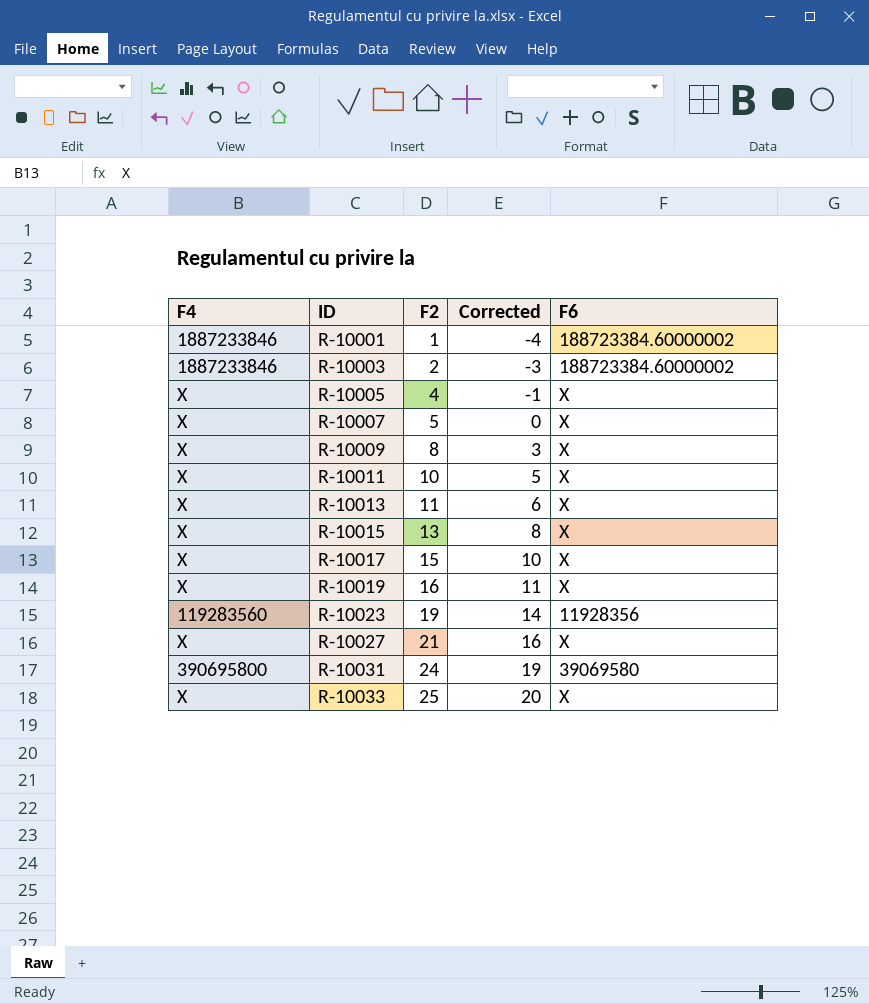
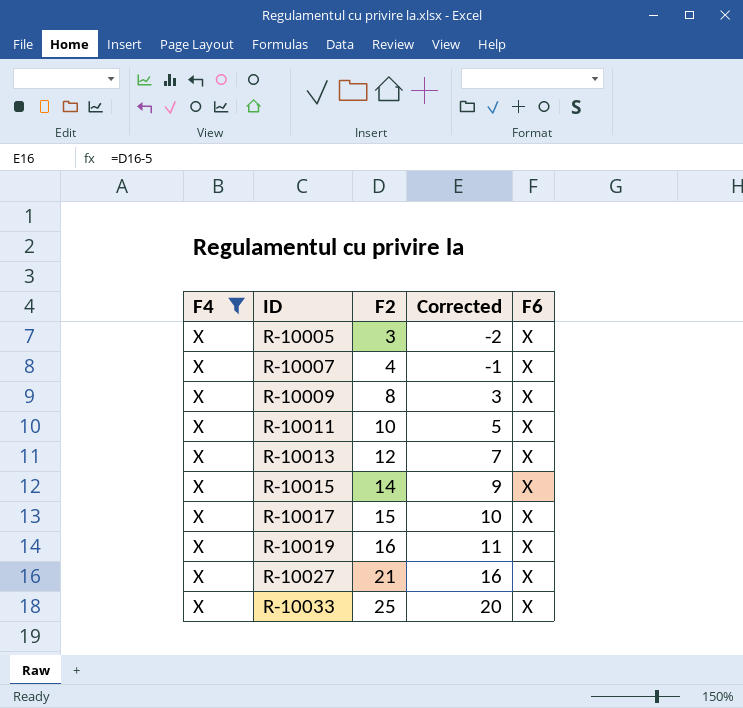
filter: none -> F4 = X
R-10005 | F2: 4 -> 3
R-10005 | Corrected: -1 -> -2
R-10007 | F2: 5 -> 4
R-10007 | Corrected: 0 -> -1
R-10013 | F2: 11 -> 12
R-10013 | Corrected: 6 -> 7
R-10015 | F2: 13 -> 14
R-10015 | Corrected: 8 -> 9

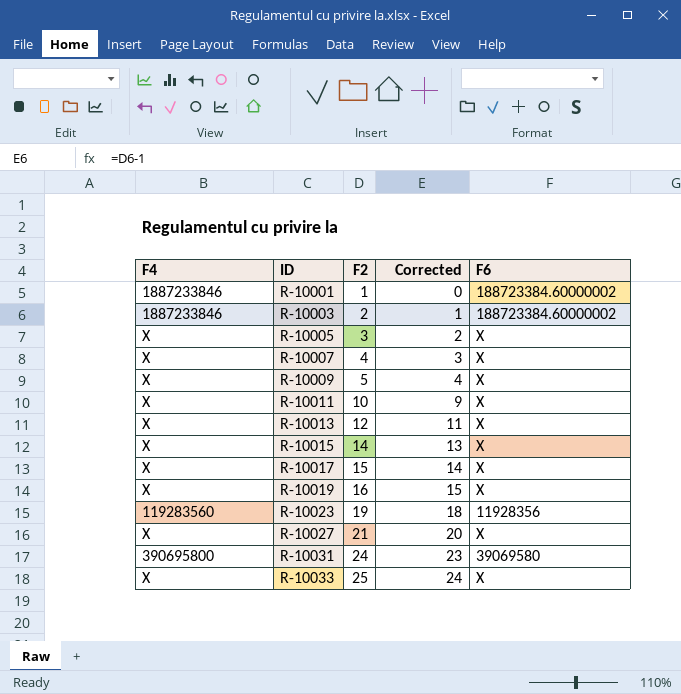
filter: F4 = X -> none
column Corrected | formula: [F2] - 5 -> [F2] - 1
R-10009 | F2: 8 -> 5

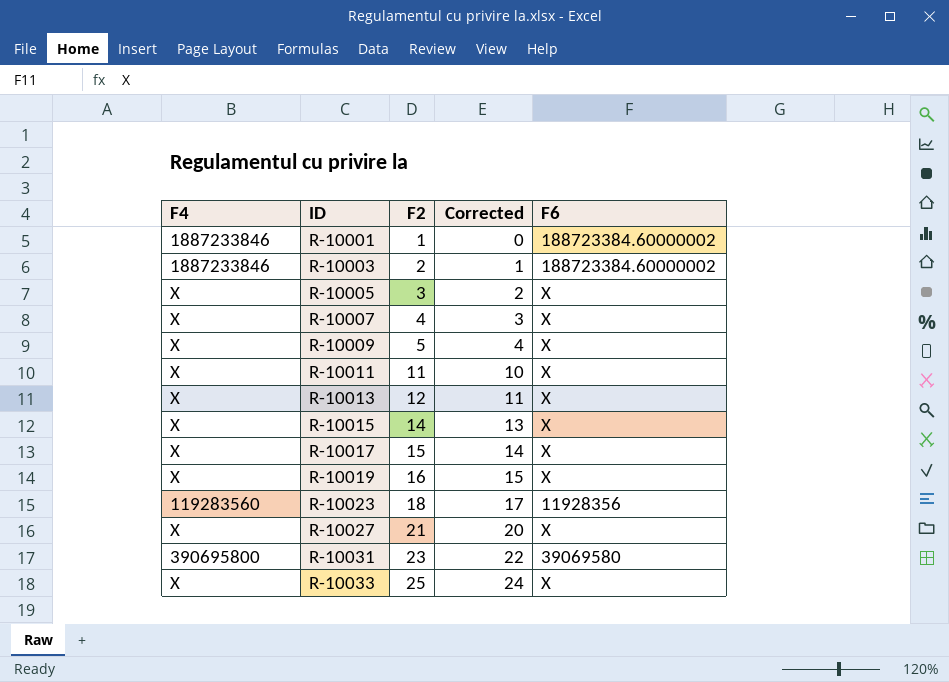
R-10011 | F2: 10 -> 11
R-10011 | Corrected: 9 -> 10
R-10023 | F2: 19 -> 18
R-10023 | Corrected: 18 -> 17
R-10031 | F2: 24 -> 23
R-10031 | Corrected: 23 -> 22

